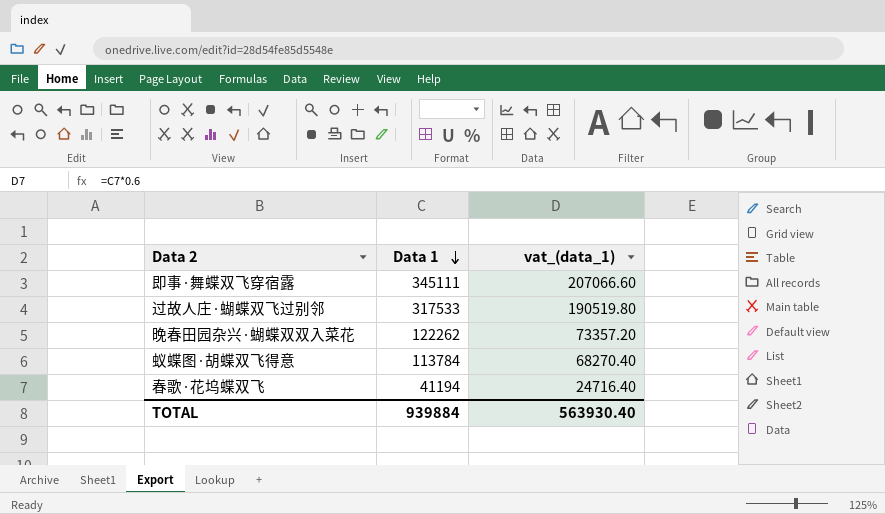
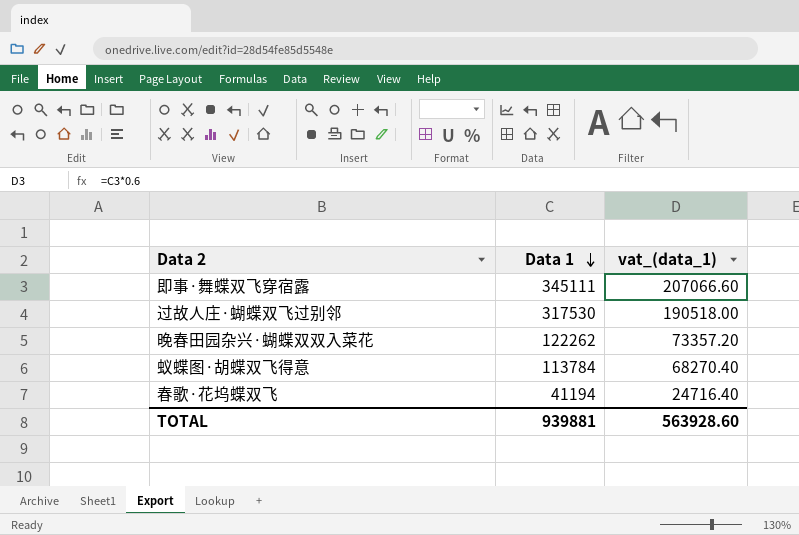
过故人庄·蝴蝶双飞过别邻 | Data 1: 317533 -> 317530
过故人庄·蝴蝶双飞过别邻 | vat_(data_1): 190519.80 -> 190518.00
TOTAL | Data 1: 939884 -> 939881
TOTAL | vat_(data_1): 563930.40 -> 563928.60

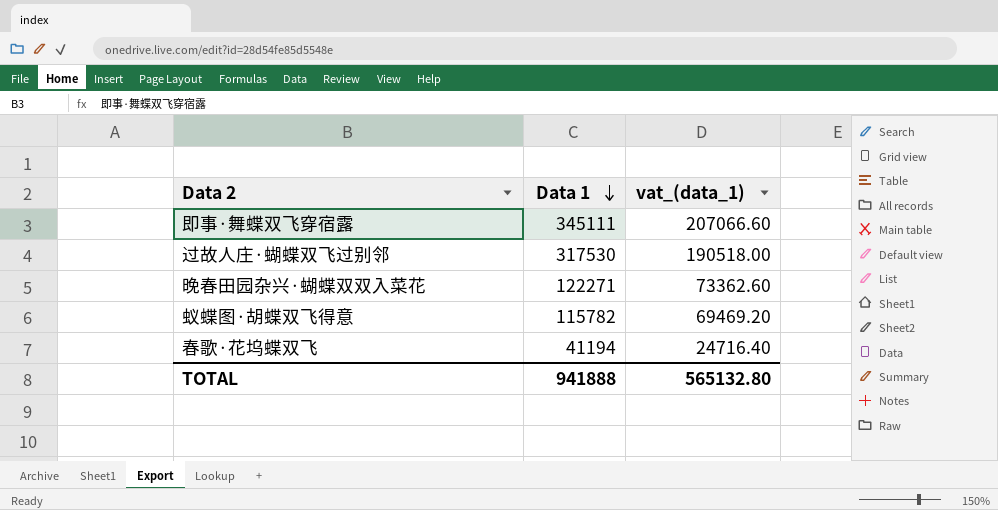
晚春田园杂兴·蝴蝶双双入菜花 | Data 1: 122262 -> 122271
晚春田园杂兴·蝴蝶双双入菜花 | vat_(data_1): 73357.20 -> 73362.60
蚁蝶图·胡蝶双飞得意 | Data 1: 113784 -> 115782
蚁蝶图·胡蝶双飞得意 | vat_(data_1): 68270.40 -> 69469.20
TOTAL | Data 1: 939881 -> 941888
TOTAL | vat_(data_1): 563928.60 -> 565132.80

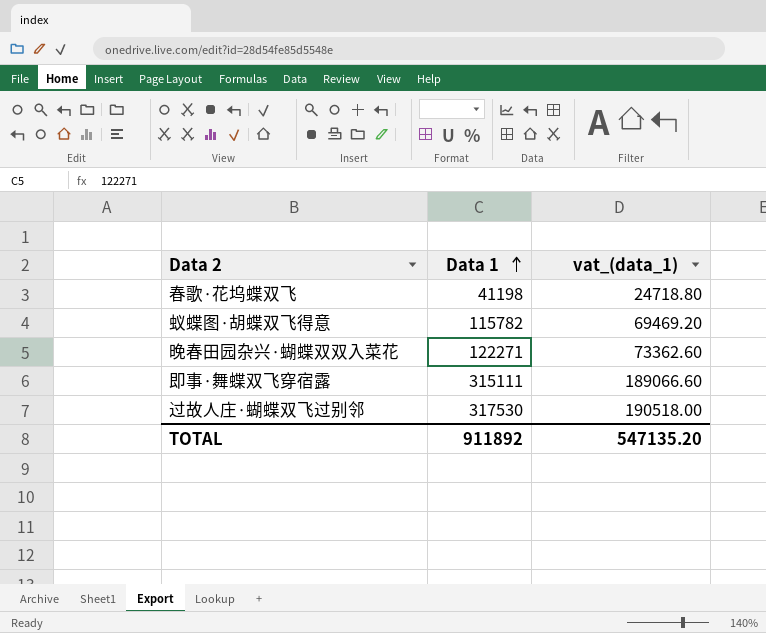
row order: Data 1 descending -> Data 1 ascending
春歌·花坞蝶双飞 | Data 1: 41194 -> 41198
春歌·花坞蝶双飞 | vat_(data_1): 24716.40 -> 24718.80
即事·舞蝶双飞穿宿露 | Data 1: 345111 -> 315111
即事·舞蝶双飞穿宿露 | vat_(data_1): 207066.60 -> 189066.60
TOTAL | Data 1: 941888 -> 911892
TOTAL | vat_(data_1): 565132.80 -> 547135.20

